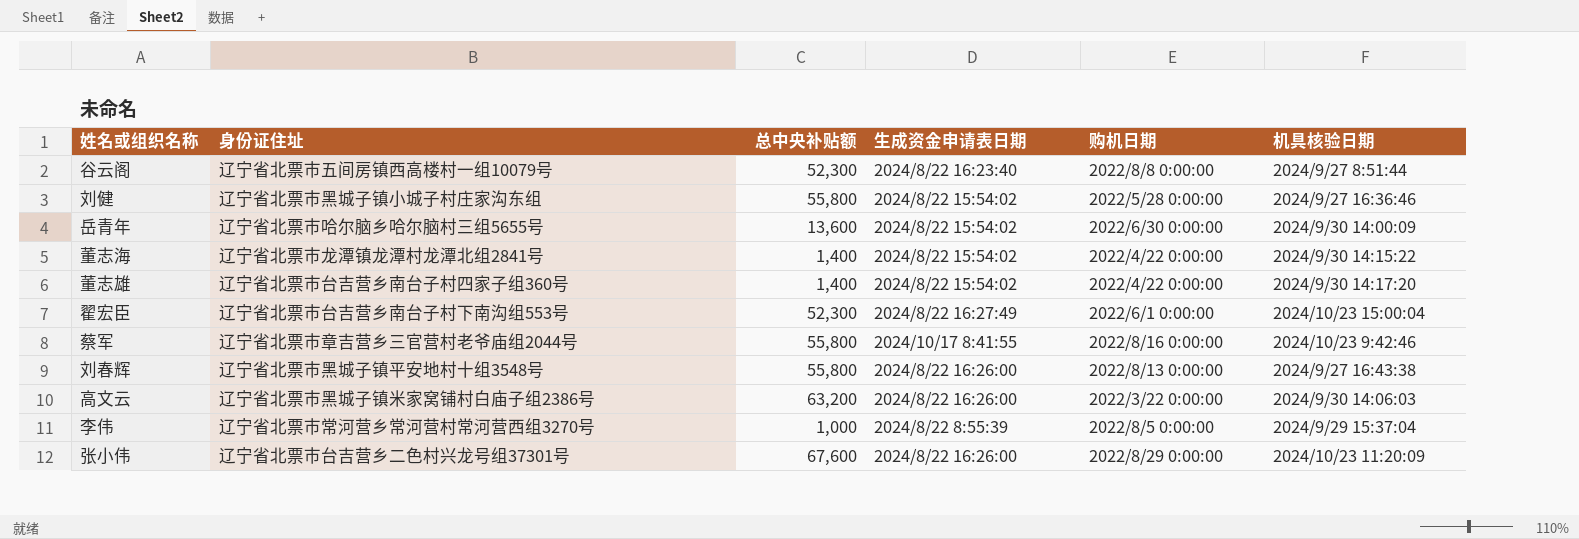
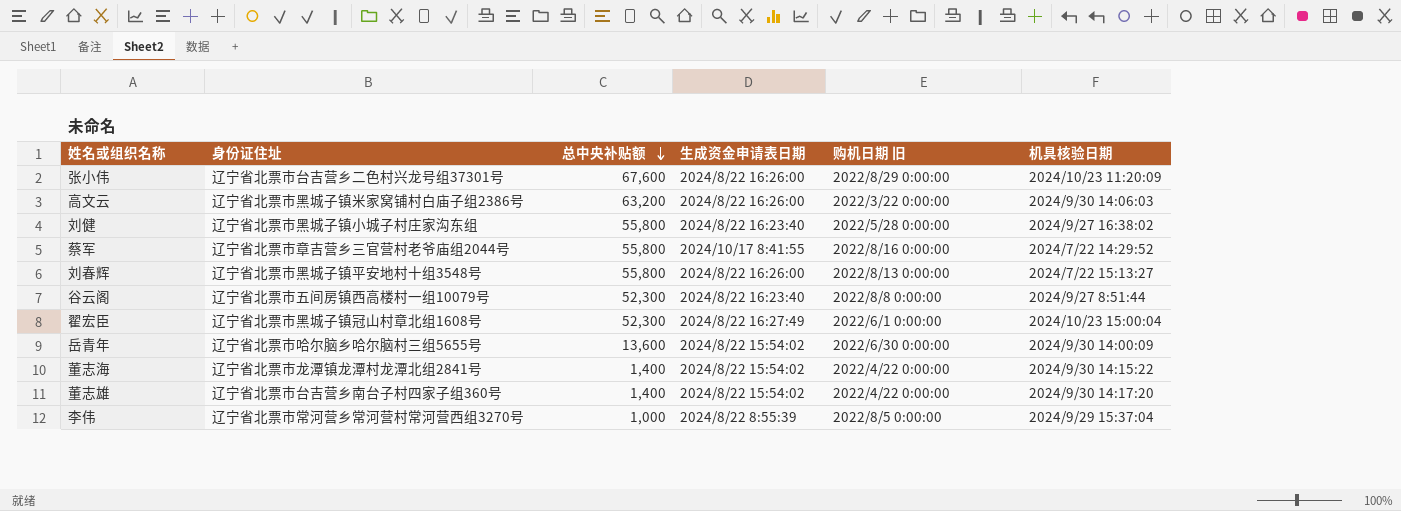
row order: none -> 总中央补贴额 descending
column name: 购机日期 -> 购机日期 旧
刘健 | 生成资金申请表日期: 2024/8/22 15:54:02 -> 2024/8/22 16:23:40
刘健 | 机具核验日期: 2024/9/27 16:36:46 -> 2024/9/27 16:38:02
蔡军 | 机具核验日期: 2024/10/23 9:42:46 -> 2024/7/22 14:29:52
刘春辉 | 机具核验日期: 2024/9/27 16:43:38 -> 2024/7/22 15:13:27
翟宏臣 | 身份证住址: 辽宁省北票市台吉营乡南台子村下南沟组553号 -> 辽宁省北票市黑城子镇冠山村章北组1608号

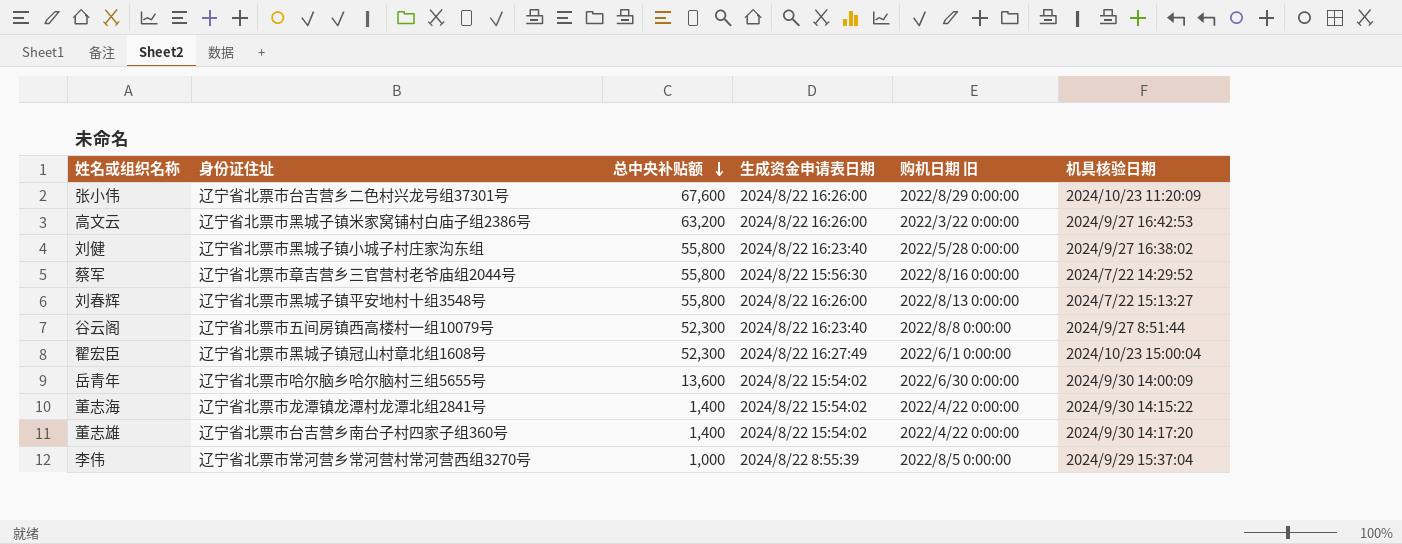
高文云 | 机具核验日期: 2024/9/30 14:06:03 -> 2024/9/27 16:42:53
蔡军 | 生成资金申请表日期: 2024/10/17 8:41:55 -> 2024/8/22 15:56:30

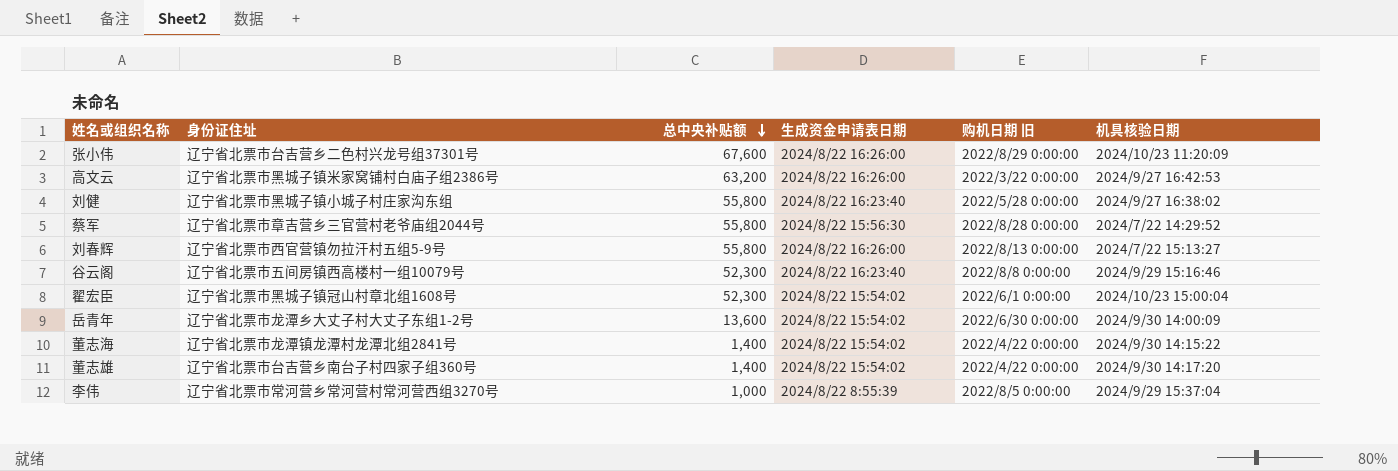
蔡军 | 购机日期 旧: 2022/8/16 0:00:00 -> 2022/8/28 0:00:00
刘春辉 | 身份证住址: 辽宁省北票市黑城子镇平安地村十组3548号 -> 辽宁省北票市西官营镇勿拉汗村五组5-9号
谷云阁 | 机具核验日期: 2024/9/27 8:51:44 -> 2024/9/29 15:16:46
翟宏臣 | 生成资金申请表日期: 2024/8/22 16:27:49 -> 2024/8/22 15:54:02
岳青年 | 身份证住址: 辽宁省北票市哈尔脑乡哈尔脑村三组5655号 -> 辽宁省北票市龙潭乡大丈子村大丈子东组1-2号

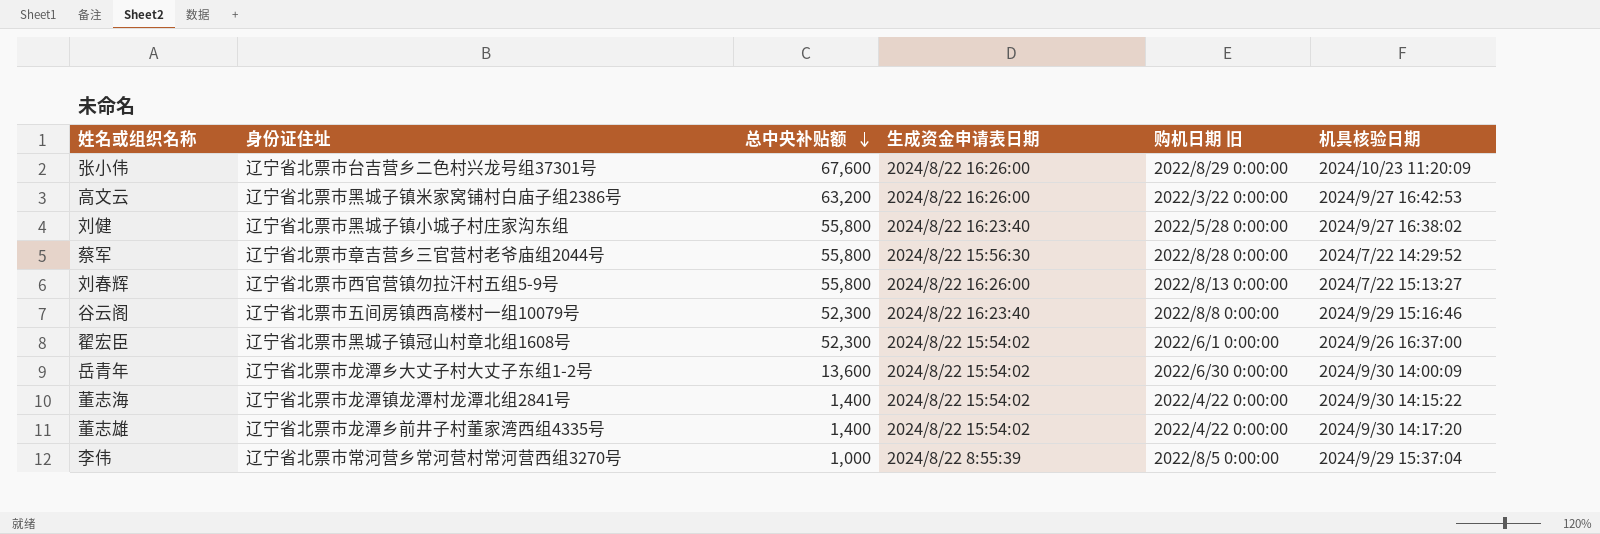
翟宏臣 | 机具核验日期: 2024/10/23 15:00:04 -> 2024/9/26 16:37:00
董志雄 | 身份证住址: 辽宁省北票市台吉营乡南台子村四家子组360号 -> 辽宁省北票市龙潭乡前井子村董家湾西组4335号

